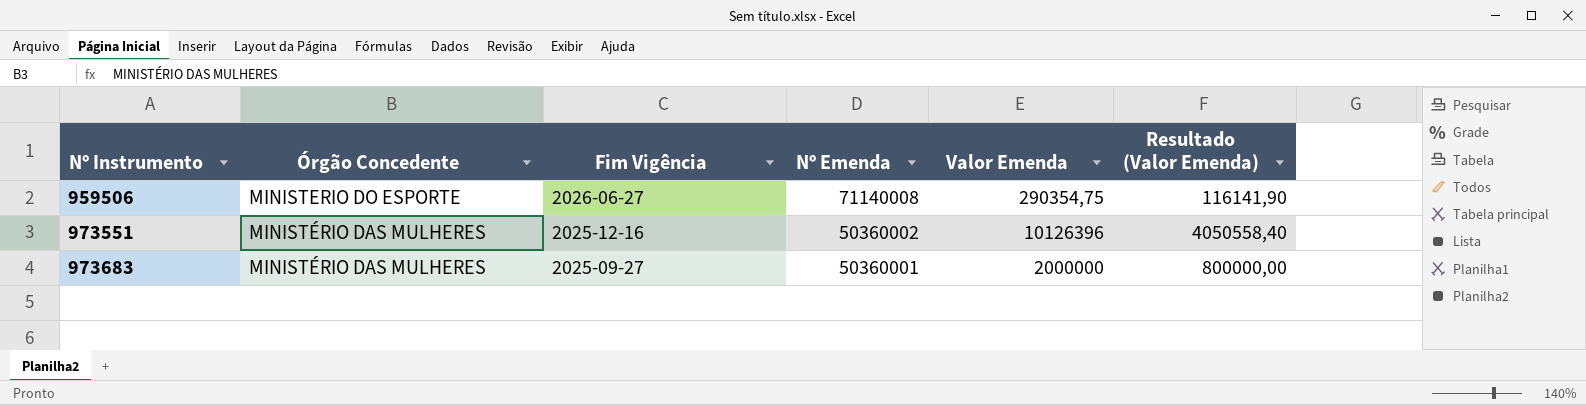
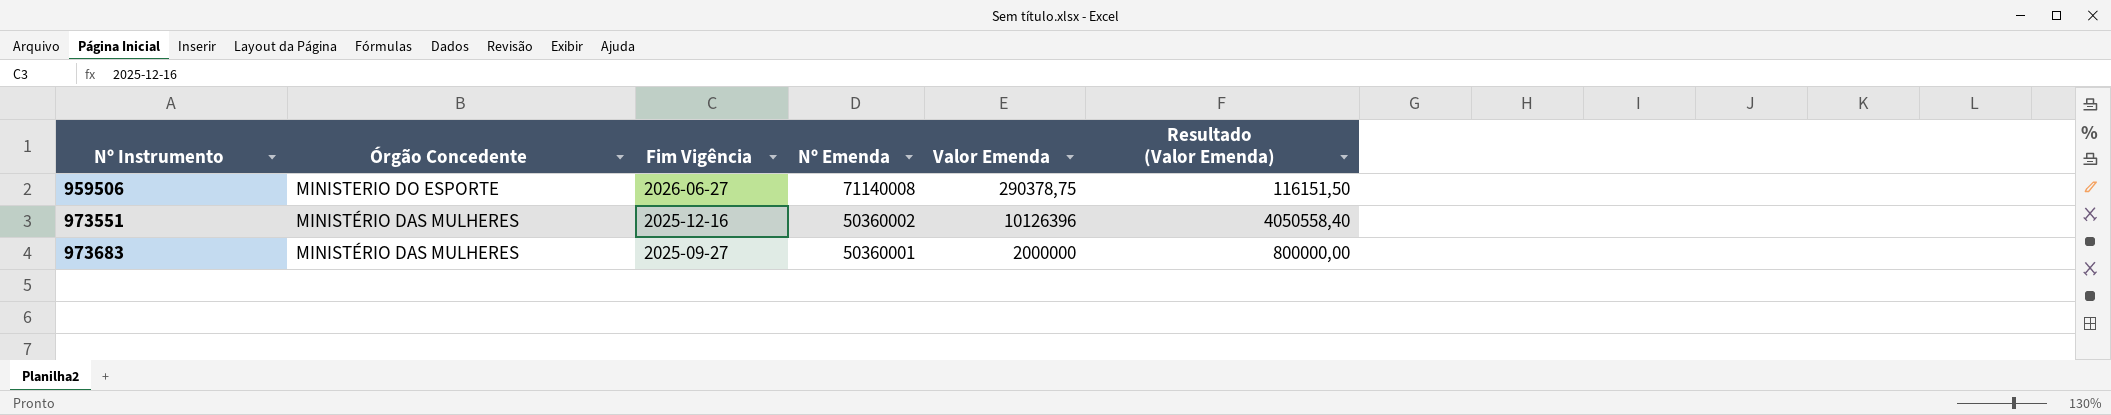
959506 | Valor Emenda: 290354,75 -> 290378,75
959506 | Resultado (Valor Emenda): 116141,90 -> 116151,50

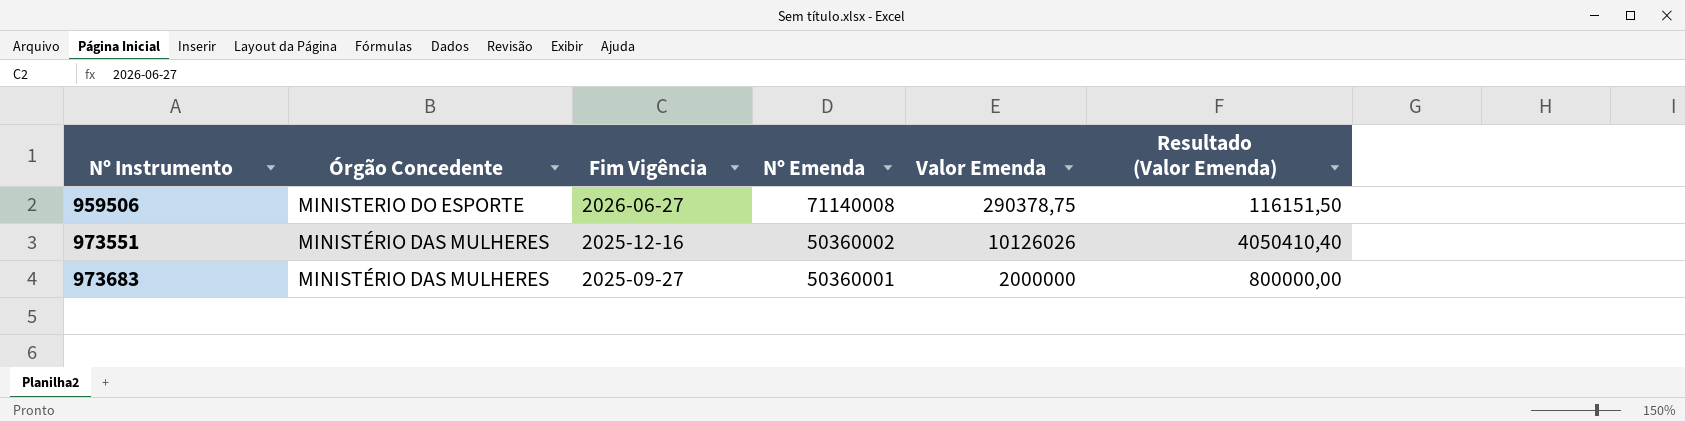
973551 | Valor Emenda: 10126396 -> 10126026
973551 | Resultado (Valor Emenda): 4050558,40 -> 4050410,40

